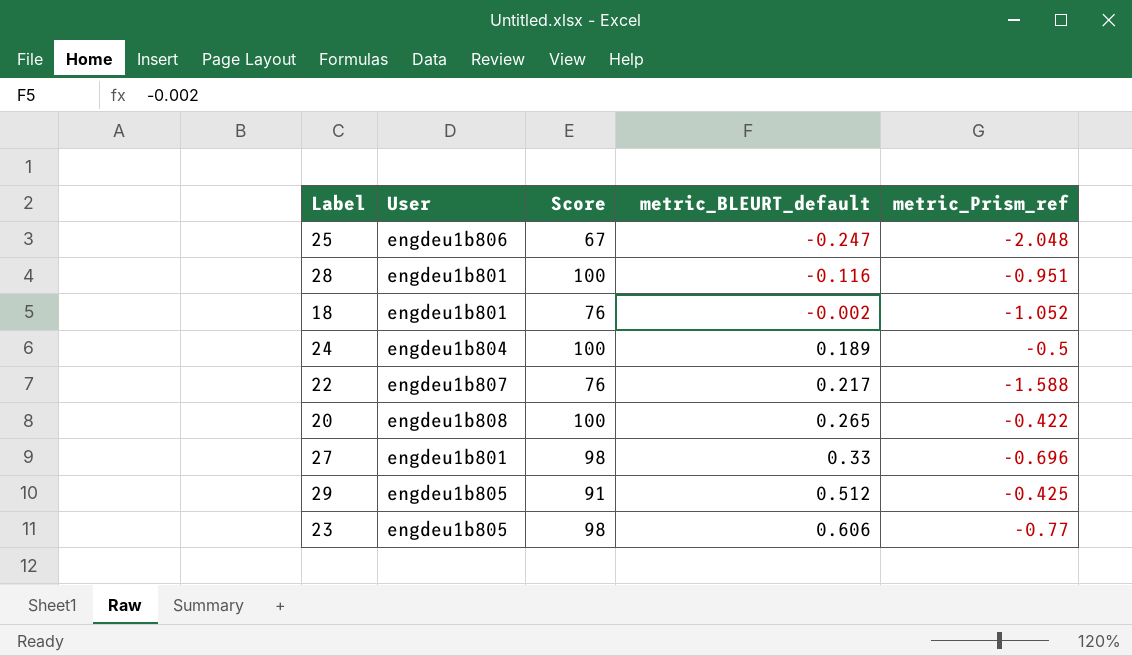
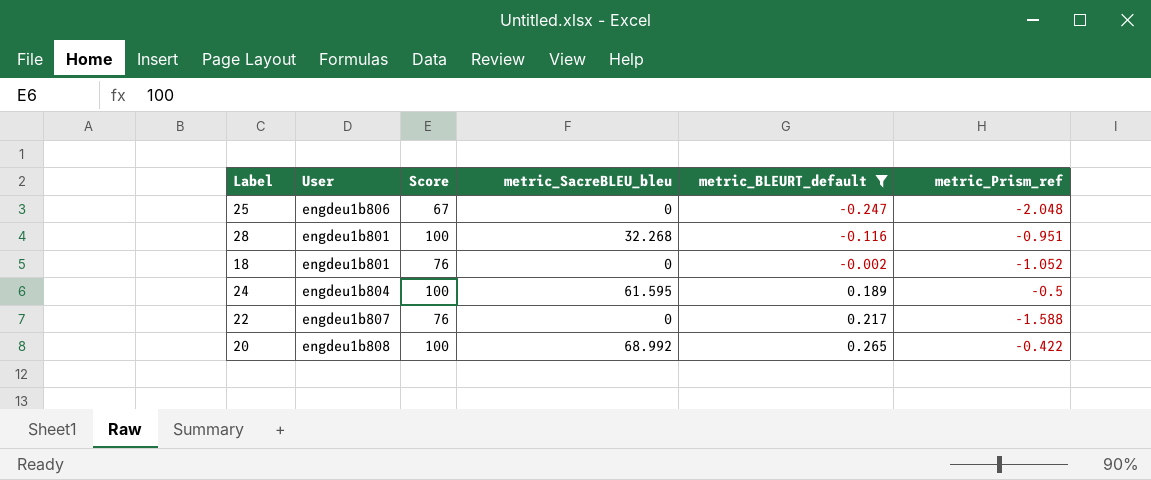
filter: none -> metric_BLEURT_default <= 0.265
column metric_SacreBLEU_bleu | position: none -> 4

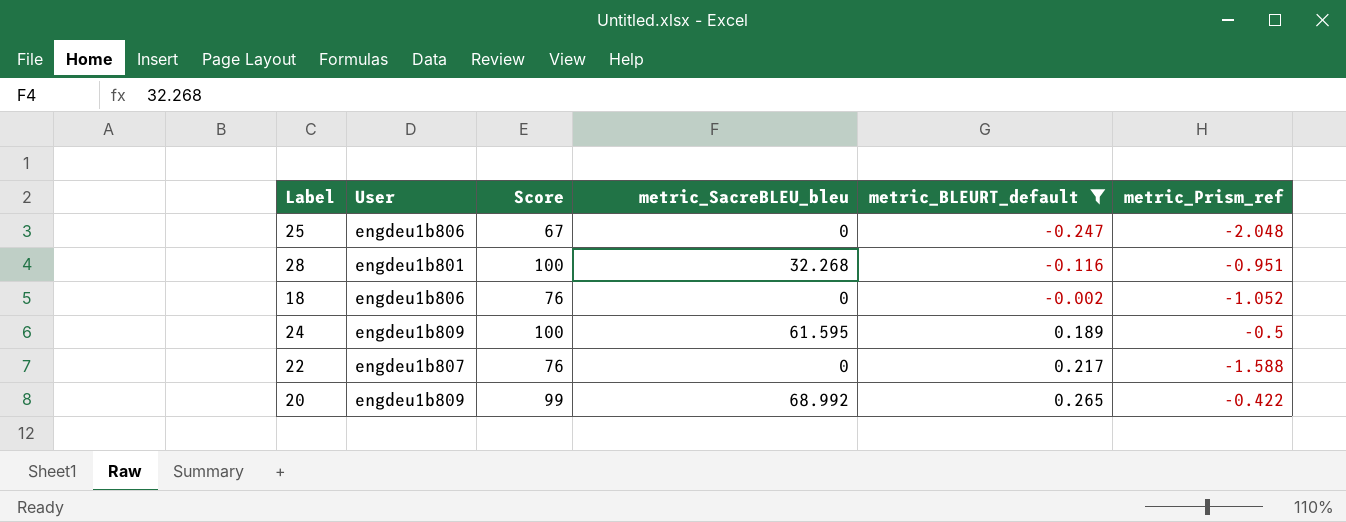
18 | User: engdeu1b801 -> engdeu1b806
24 | User: engdeu1b804 -> engdeu1b809
20 | User: engdeu1b808 -> engdeu1b809
20 | Score: 100 -> 99

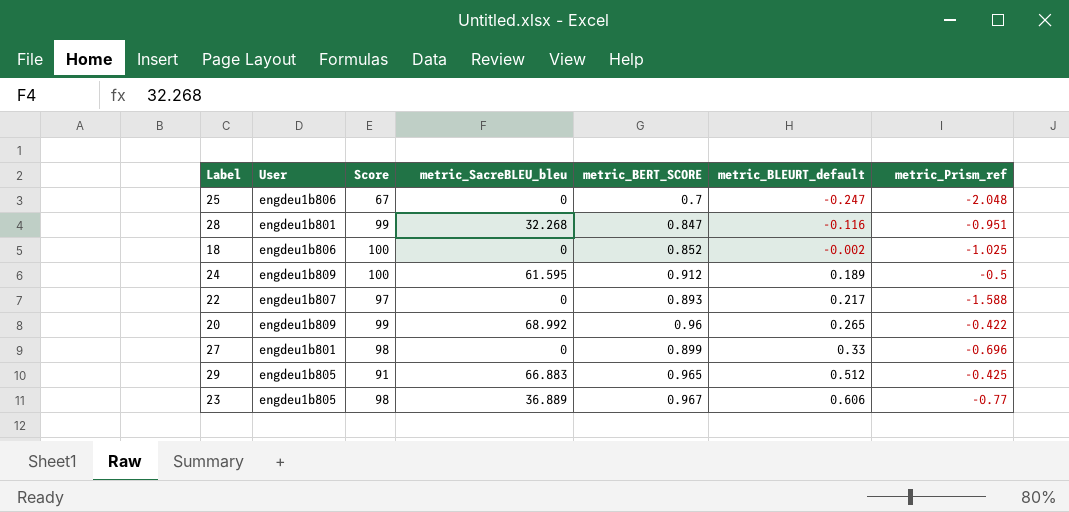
filter: metric_BLEURT_default <= 0.265 -> none
column metric_BERT_SCORE | position: none -> 5
28 | Score: 100 -> 99
18 | Score: 76 -> 100
18 | metric_Prism_ref: -1.052 -> -1.025
22 | Score: 76 -> 97

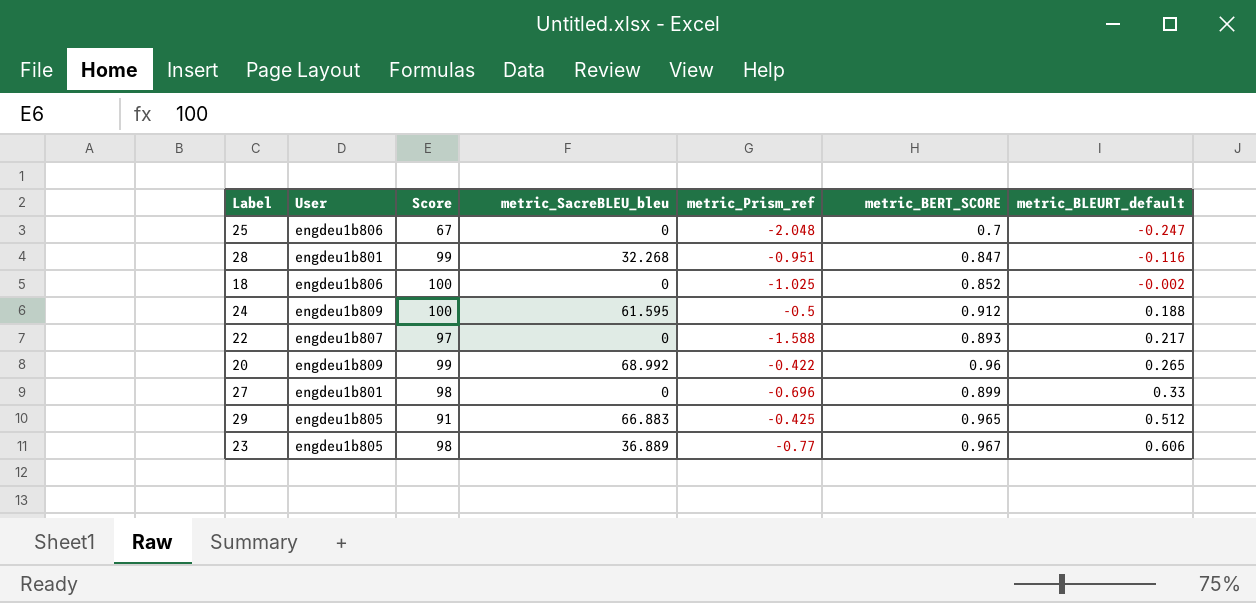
column metric_Prism_ref | position: 7 -> 5
24 | metric_BLEURT_default: 0.189 -> 0.188

